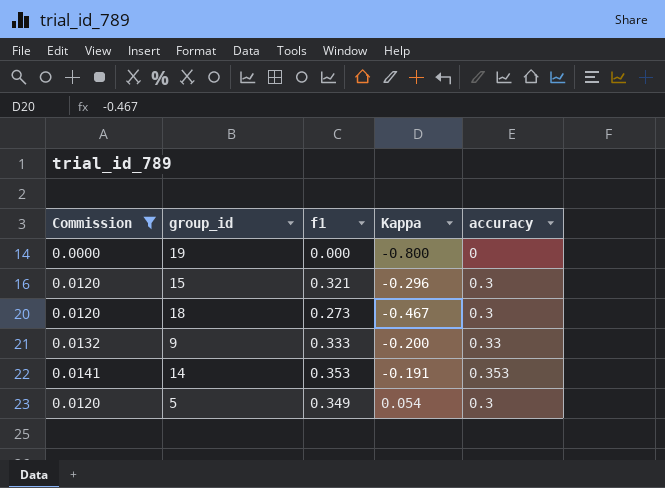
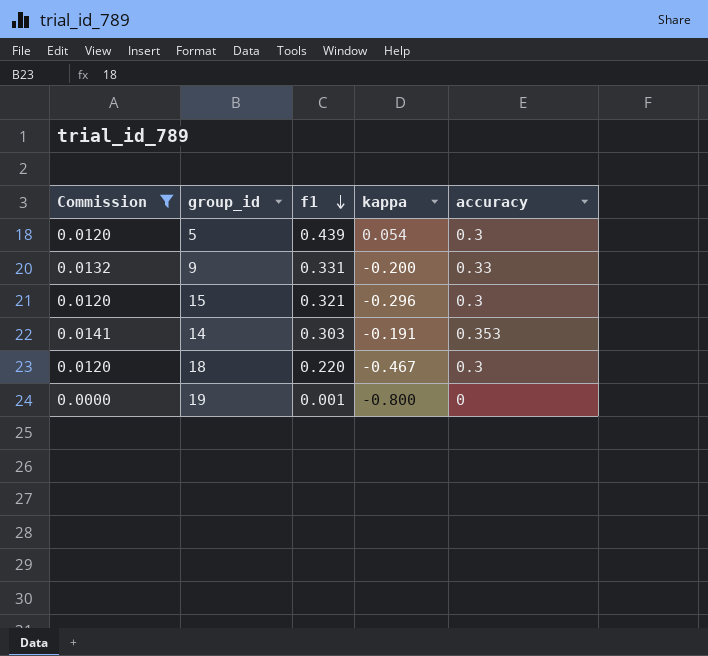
row order: none -> f1 descending
column name: Kappa -> kappa
5 | f1: 0.349 -> 0.439
9 | f1: 0.333 -> 0.331
14 | f1: 0.353 -> 0.303
18 | f1: 0.273 -> 0.220
19 | f1: 0.000 -> 0.001

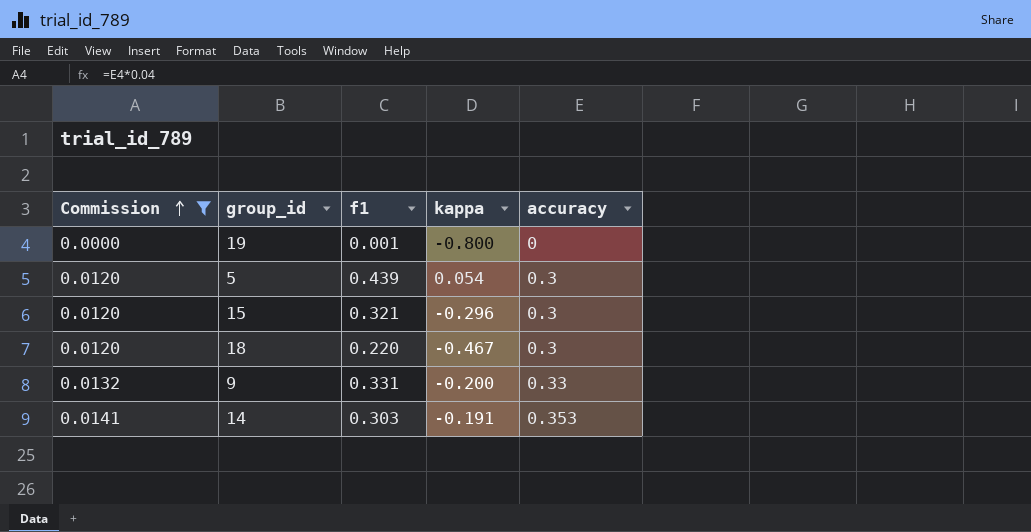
row order: f1 descending -> Commission ascending

